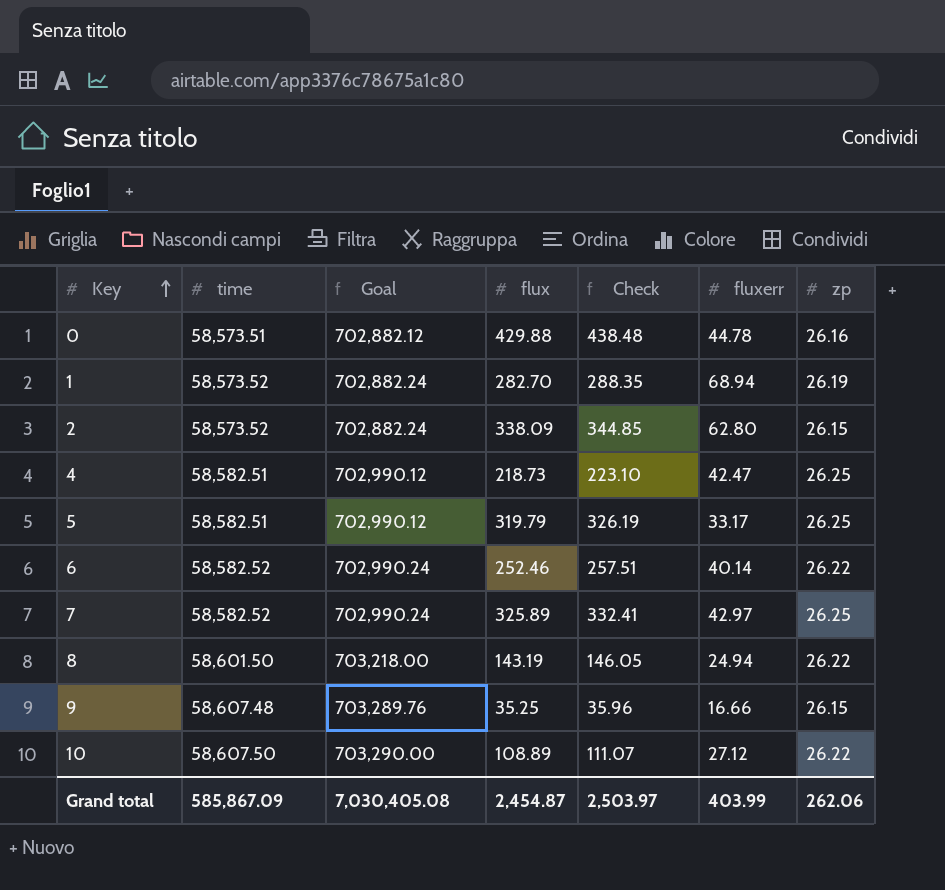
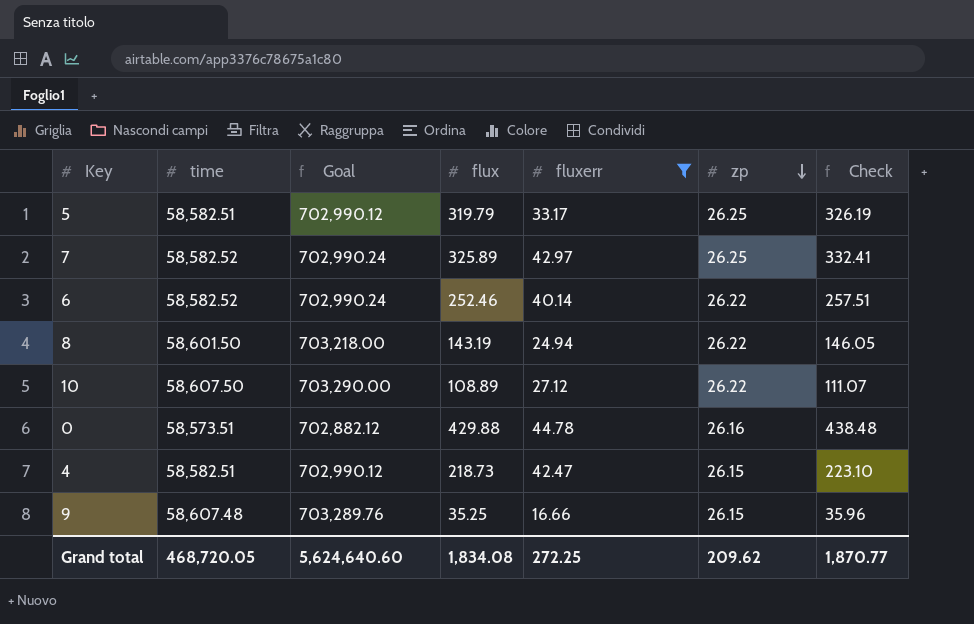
filter: none -> fluxerr <= 44.78
row order: Key ascending -> zp descending
column Check | position: 5 -> 7
4 | zp: 26.25 -> 26.15
Grand total | time: 585,867.09 -> 468,720.05
Grand total | Goal: 7,030,405.08 -> 5,624,640.60
Grand total | flux: 2,454.87 -> 1,834.08
Grand total | fluxerr: 403.99 -> 272.25
Grand total | zp: 262.06 -> 209.62
Grand total | Check: 2,503.97 -> 1,870.77

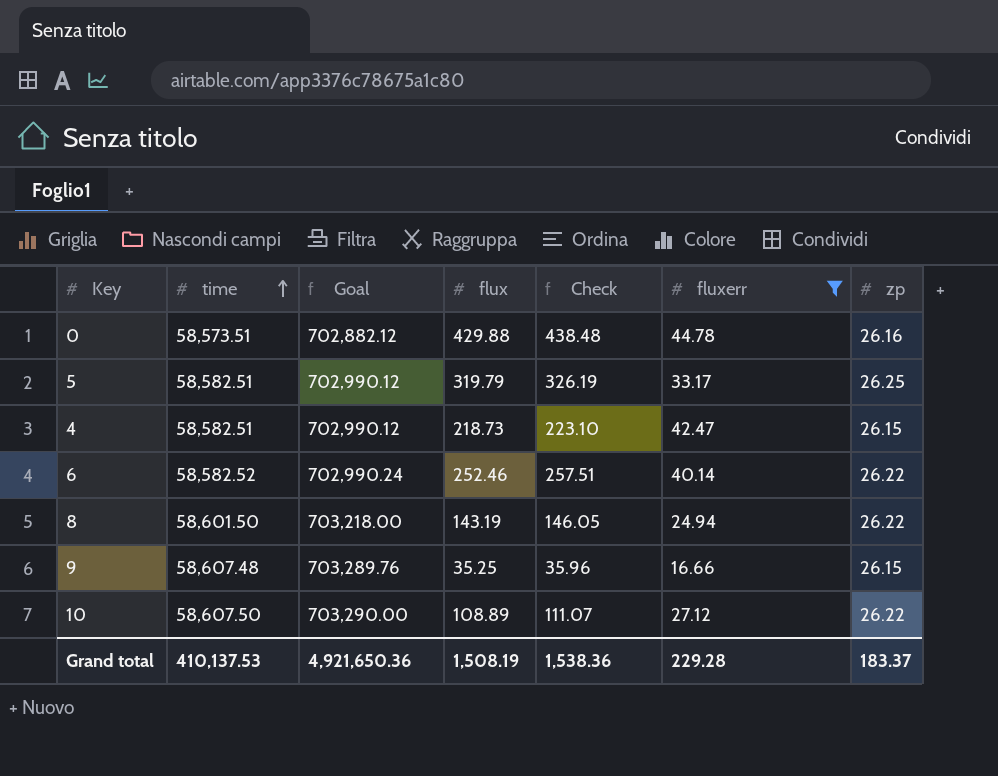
row order: zp descending -> time ascending
column Check | position: 7 -> 5
row 7: 58,582.52 | 702,990.24 | 325.89 | 42.97 | 26.25 | 332.41 -> none
Grand total | time: 468,720.05 -> 410,137.53
Grand total | Goal: 5,624,640.60 -> 4,921,650.36
Grand total | flux: 1,834.08 -> 1,508.19
Grand total | Check: 1,870.77 -> 1,538.36
Grand total | fluxerr: 272.25 -> 229.28
Grand total | zp: 209.62 -> 183.37

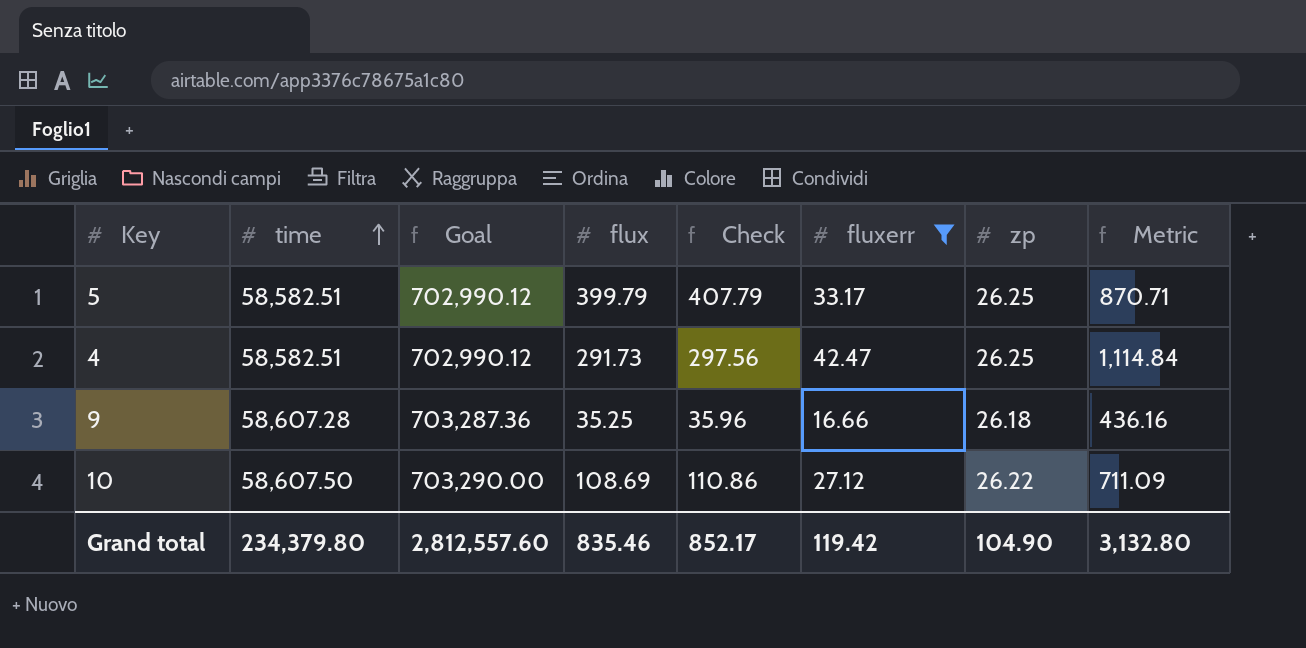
column Metric | formula: none -> [fluxerr] * [zp]
row 0: 58,573.51 | 702,882.12 | 429.88 | 438.48 | 44.78 | 26.16 -> none
row 6: 58,582.52 | 702,990.24 | 252.46 | 257.51 | 40.14 | 26.22 -> none
row 8: 58,601.50 | 703,218.00 | 143.19 | 146.05 | 24.94 | 26.22 -> none
5 | flux: 319.79 -> 399.79
5 | Check: 326.19 -> 407.79
4 | flux: 218.73 -> 291.73
4 | Check: 223.10 -> 297.56
4 | zp: 26.15 -> 26.25
9 | time: 58,607.48 -> 58,607.28
9 | Goal: 703,289.76 -> 703,287.36
9 | zp: 26.15 -> 26.18
10 | flux: 108.89 -> 108.69
10 | Check: 111.07 -> 110.86
Grand total | time: 410,137.53 -> 234,379.80
Grand total | Goal: 4,921,650.36 -> 2,812,557.60
Grand total | flux: 1,508.19 -> 835.46
Grand total | Check: 1,538.36 -> 852.17
Grand total | fluxerr: 229.28 -> 119.42
Grand total | zp: 183.37 -> 104.90

